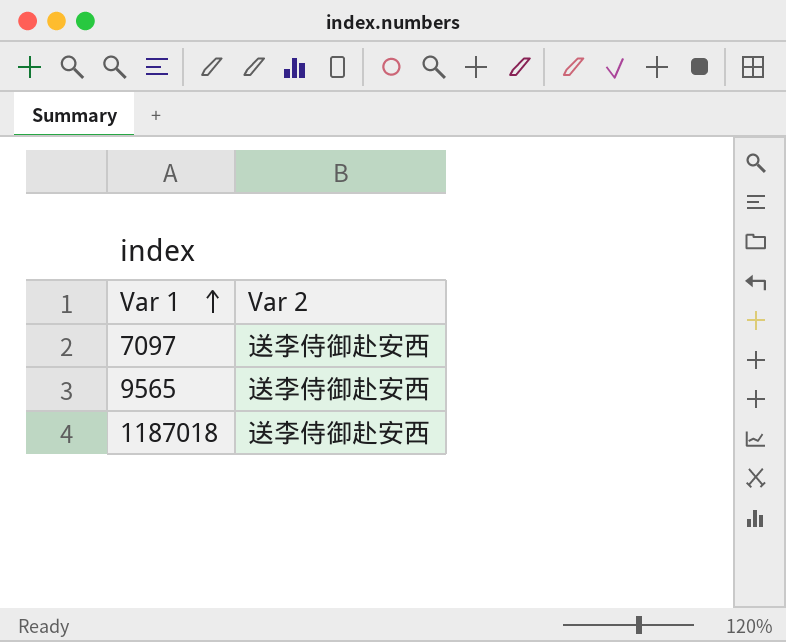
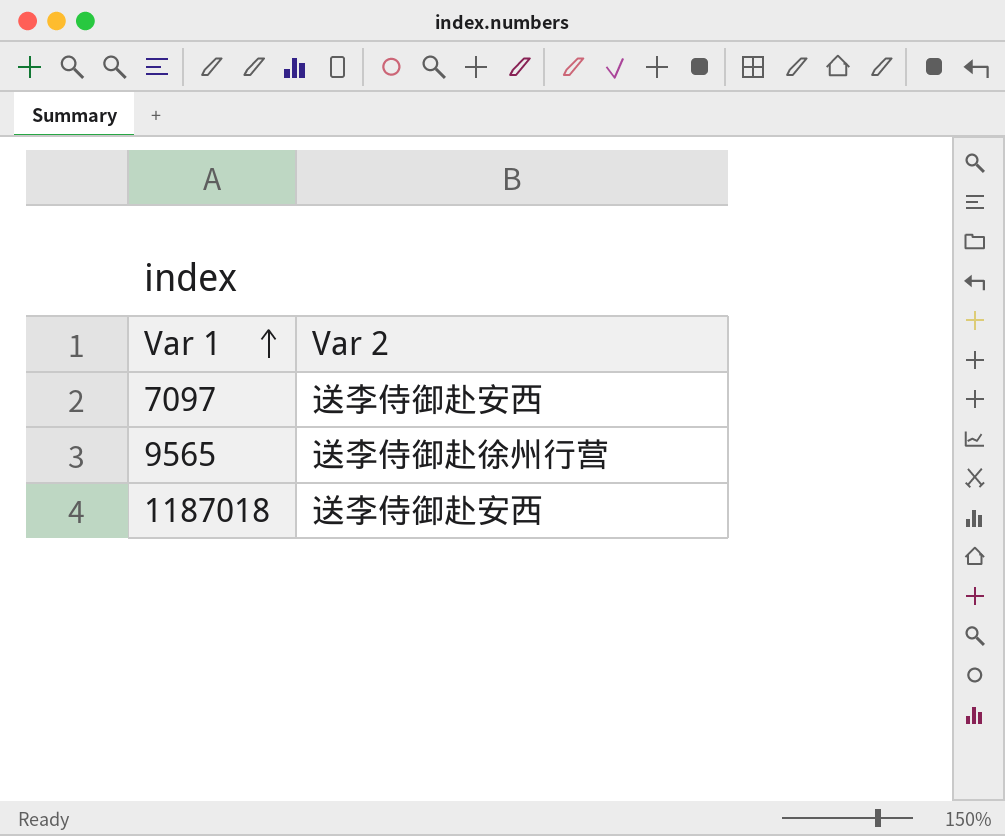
9565 | Var 2: 送李侍御赴安西 -> 送李侍御赴徐州行营

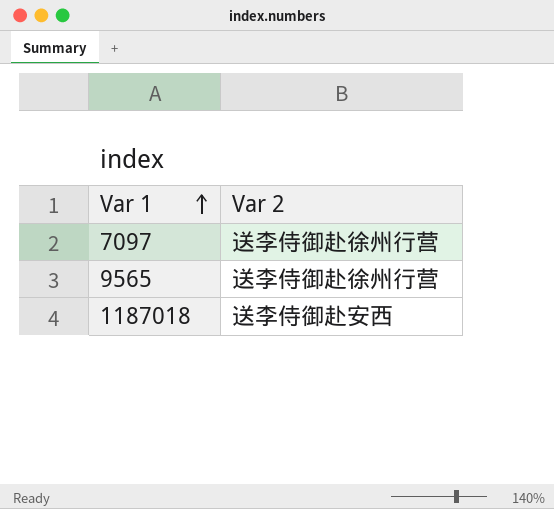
7097 | Var 2: 送李侍御赴安西 -> 送李侍御赴徐州行营

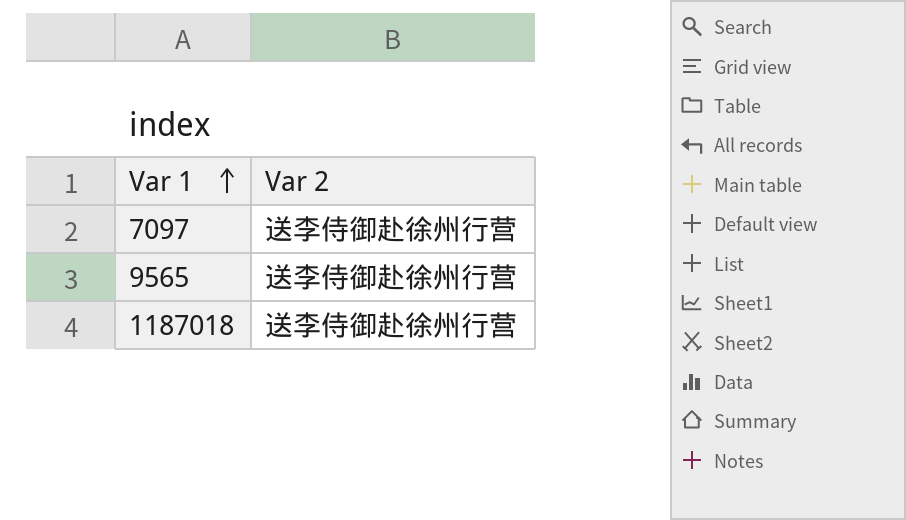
1187018 | Var 2: 送李侍御赴安西 -> 送李侍御赴徐州行营

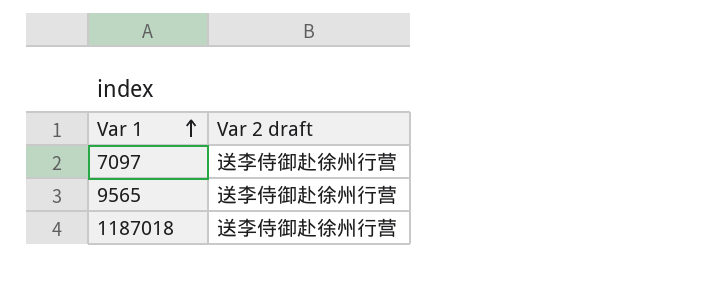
column name: Var 2 -> Var 2 draft

